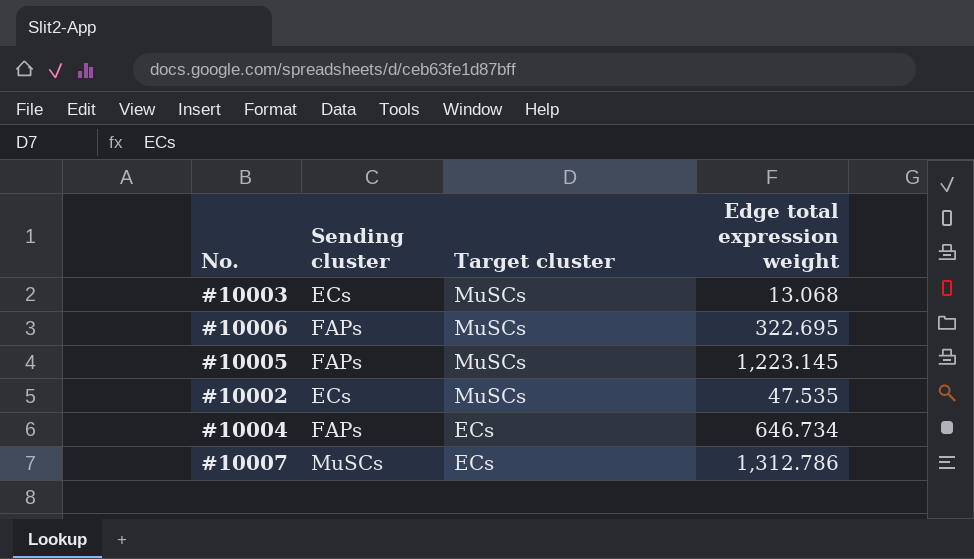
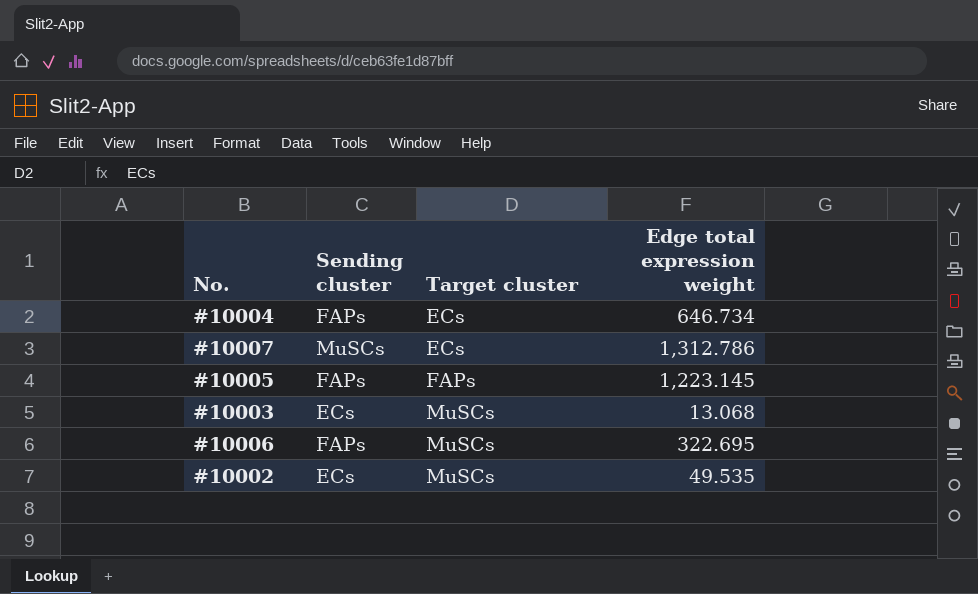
row order: Target cluster descending -> Target cluster ascending
#10005 | Target cluster: MuSCs -> FAPs
#10002 | Edge total expression weight: 47.535 -> 49.535

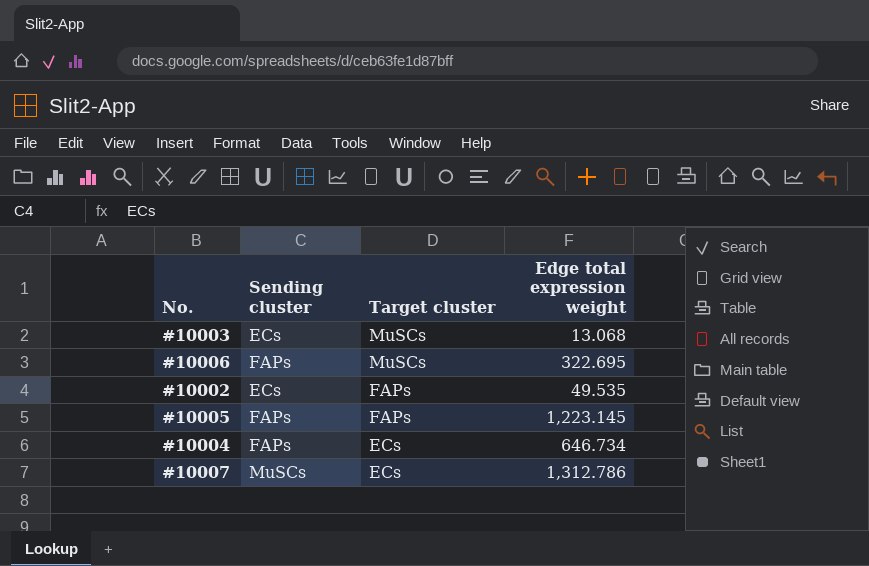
row order: Target cluster ascending -> Target cluster descending
#10002 | Target cluster: MuSCs -> FAPs

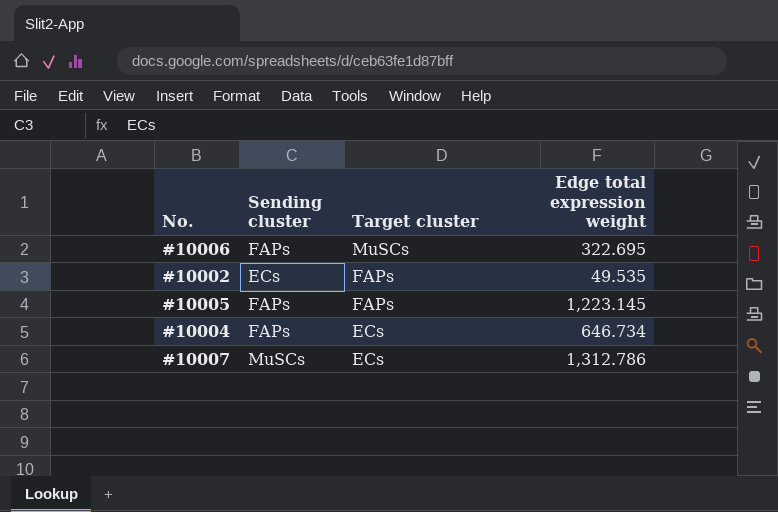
row #10003: ECs | MuSCs | 13.068 -> none

